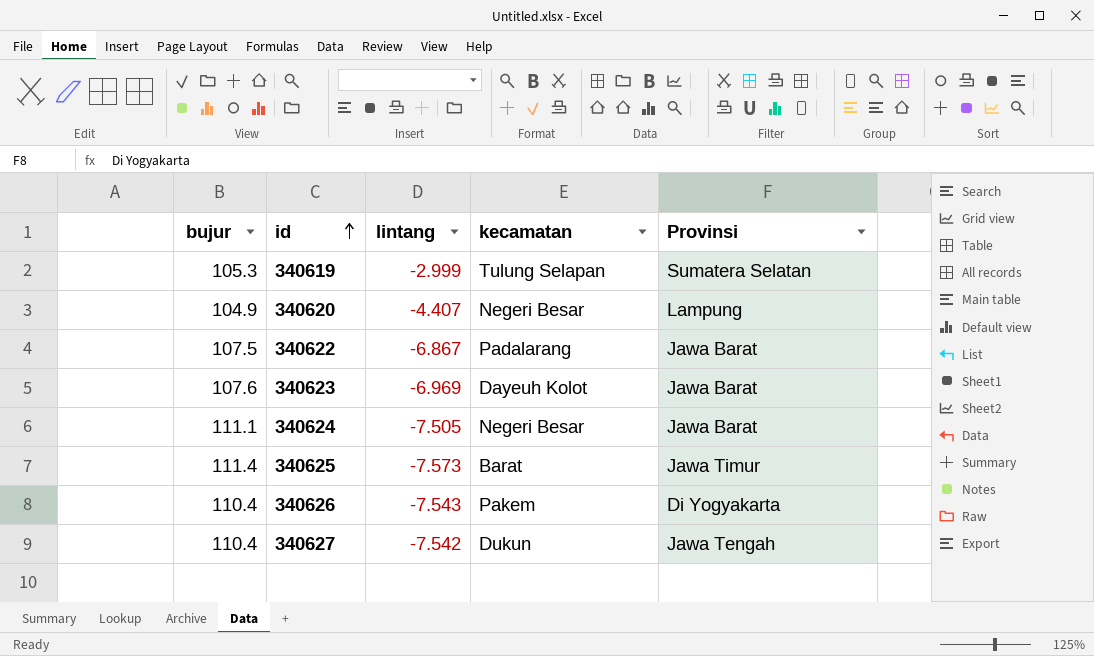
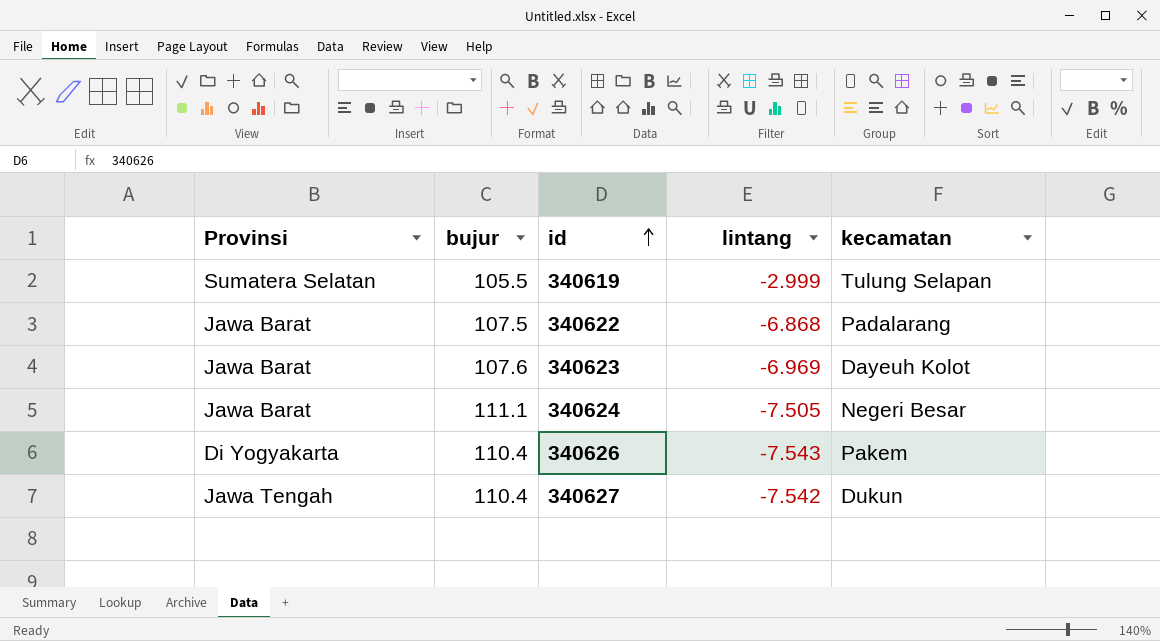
column Provinsi | position: 5 -> 1
row 340620: 104.9 | -4.407 | Negeri Besar | Lampung -> none
row 340625: 111.4 | -7.573 | Barat | Jawa Timur -> none
340619 | bujur: 105.3 -> 105.5
340622 | lintang: -6.867 -> -6.868

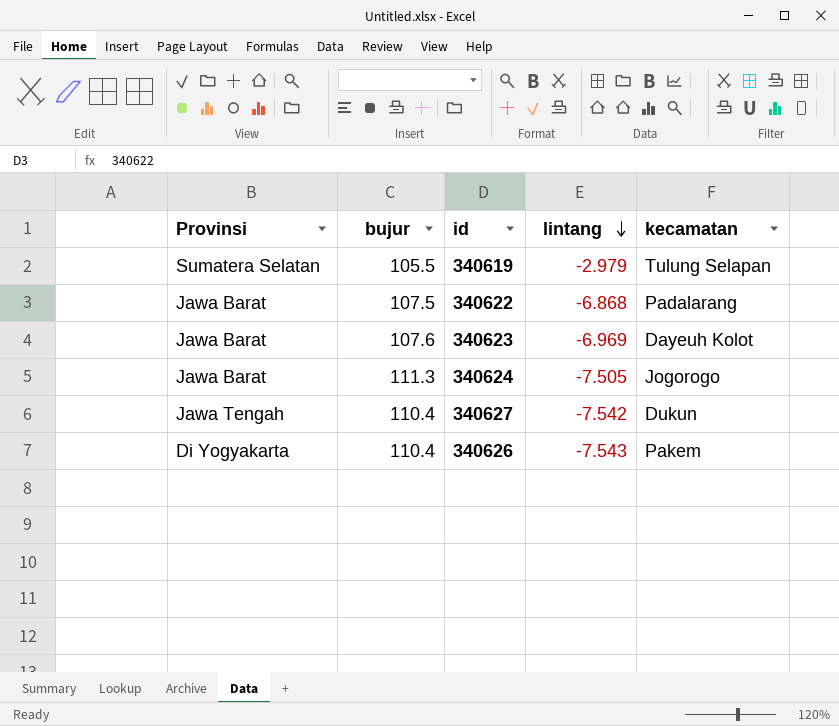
row order: id ascending -> lintang descending
340619 | lintang: -2.999 -> -2.979
340624 | bujur: 111.1 -> 111.3
340624 | kecamatan: Negeri Besar -> Jogorogo

